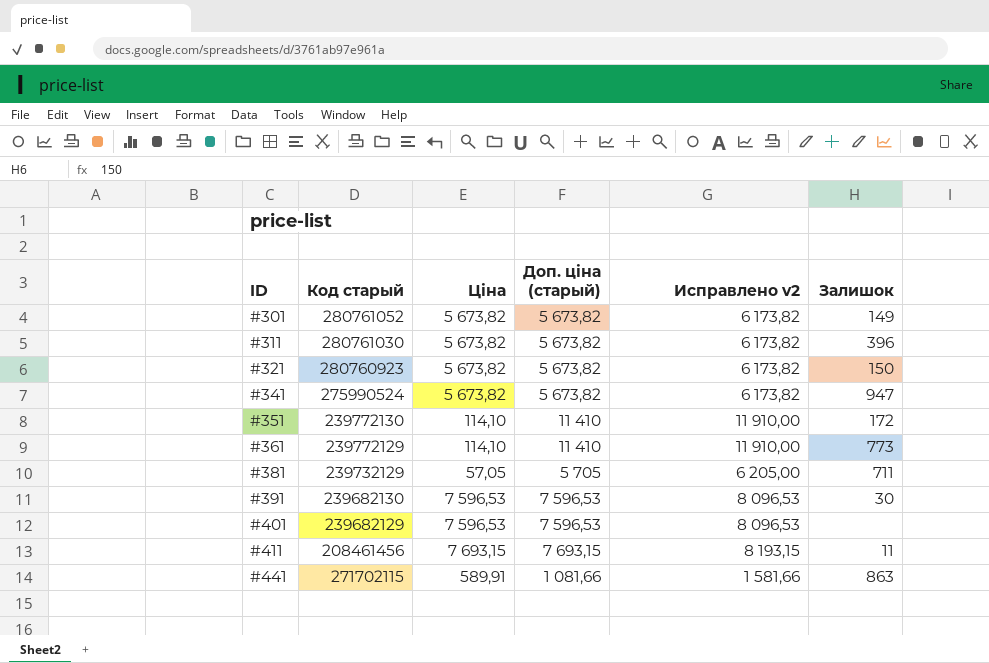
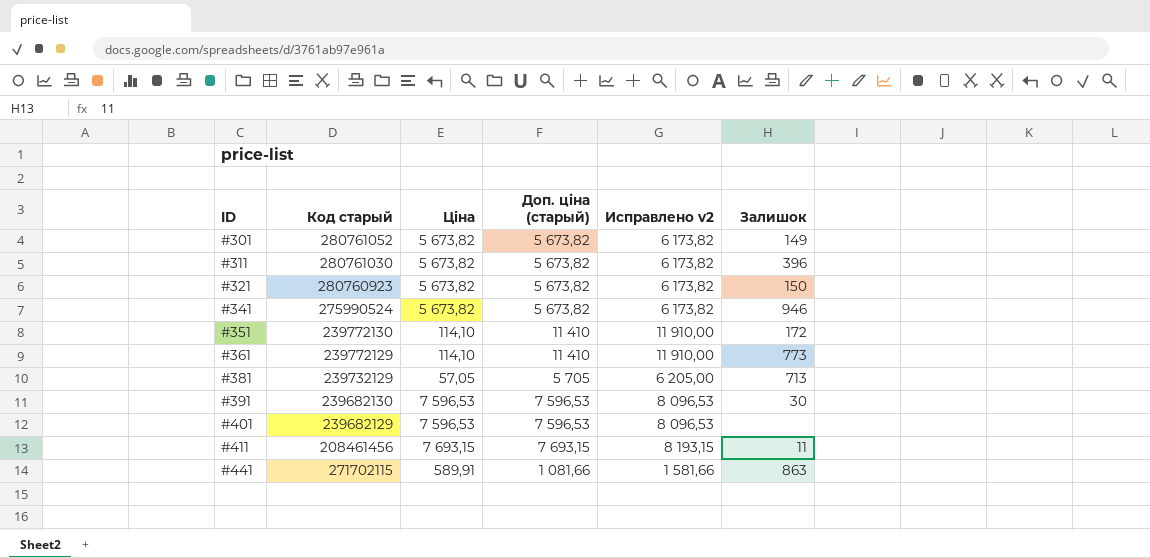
#341 | Залишок: 947 -> 946
#381 | Залишок: 711 -> 713

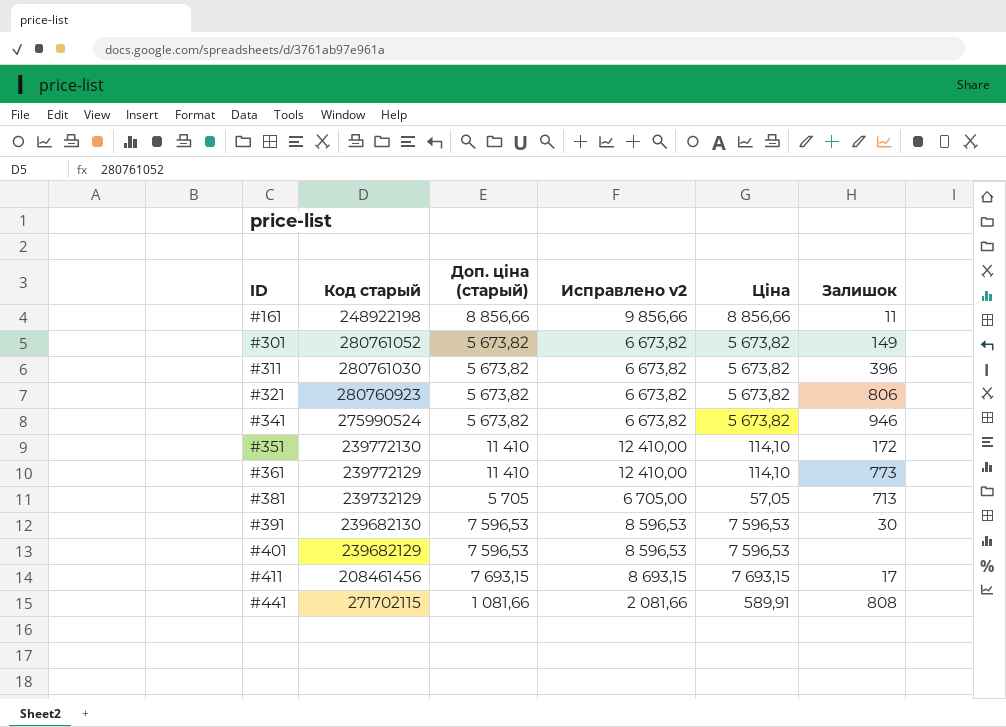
column Исправлено v2 | formula: [Доп. ціна (старый)] + 500 -> [Доп. ціна (старый)] + 1000
column Ціна | position: 3 -> 5
row #161: none -> 248922198 | 8 856,66 | 9 856,66 | 8 856,66 | 11
#321 | Залишок: 150 -> 806
#411 | Залишок: 11 -> 17
#441 | Залишок: 863 -> 808

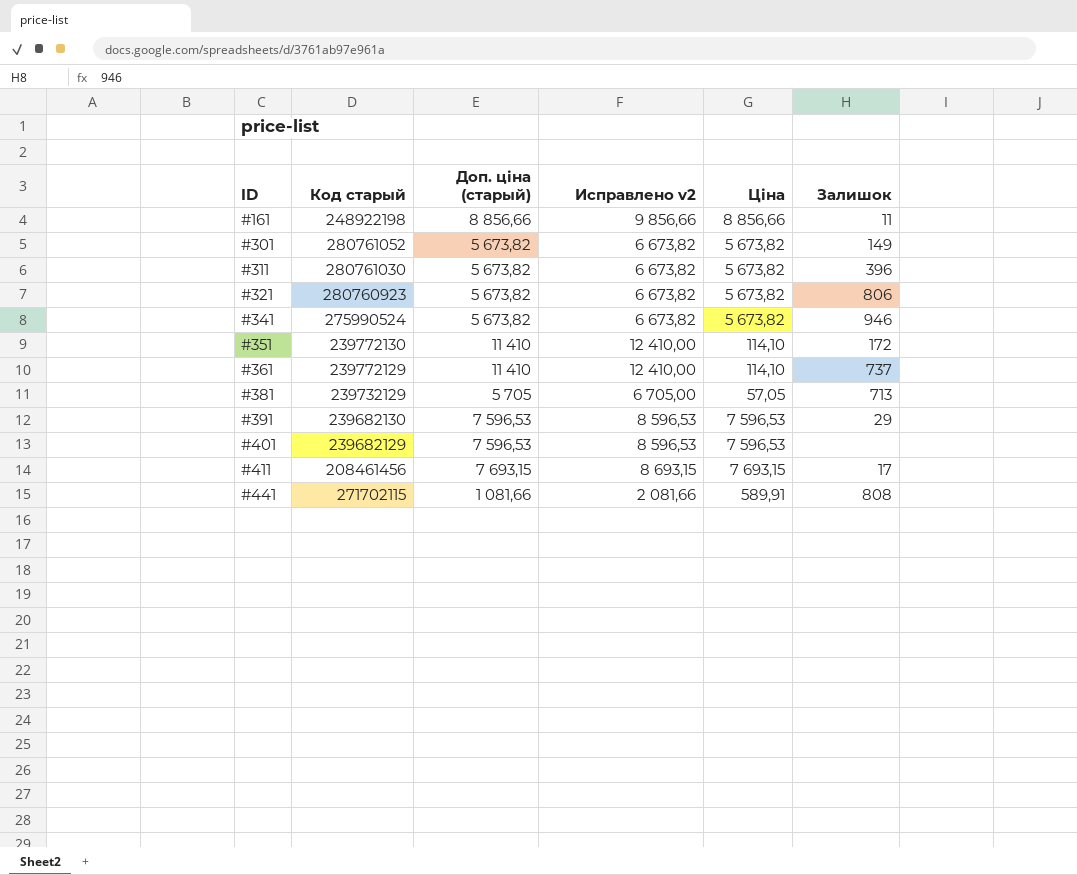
#361 | Залишок: 773 -> 737
#391 | Залишок: 30 -> 29

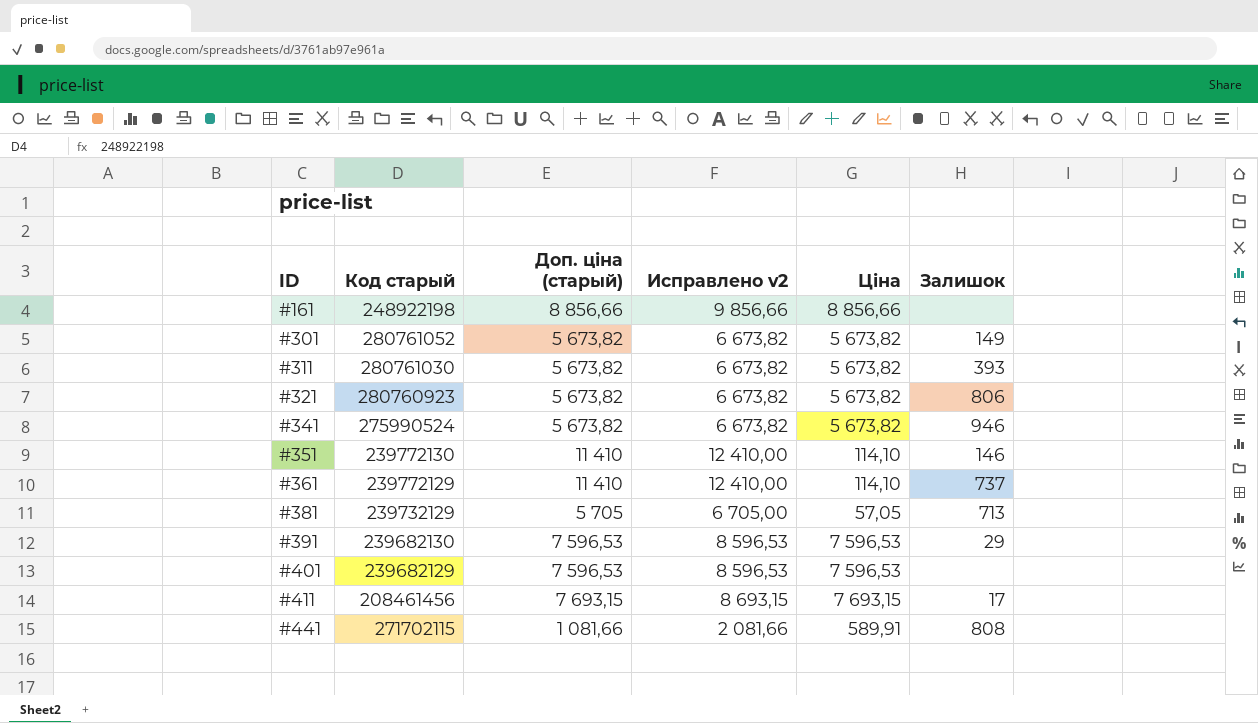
#161 | Залишок: 11 -> none
#311 | Залишок: 396 -> 393
#351 | Залишок: 172 -> 146

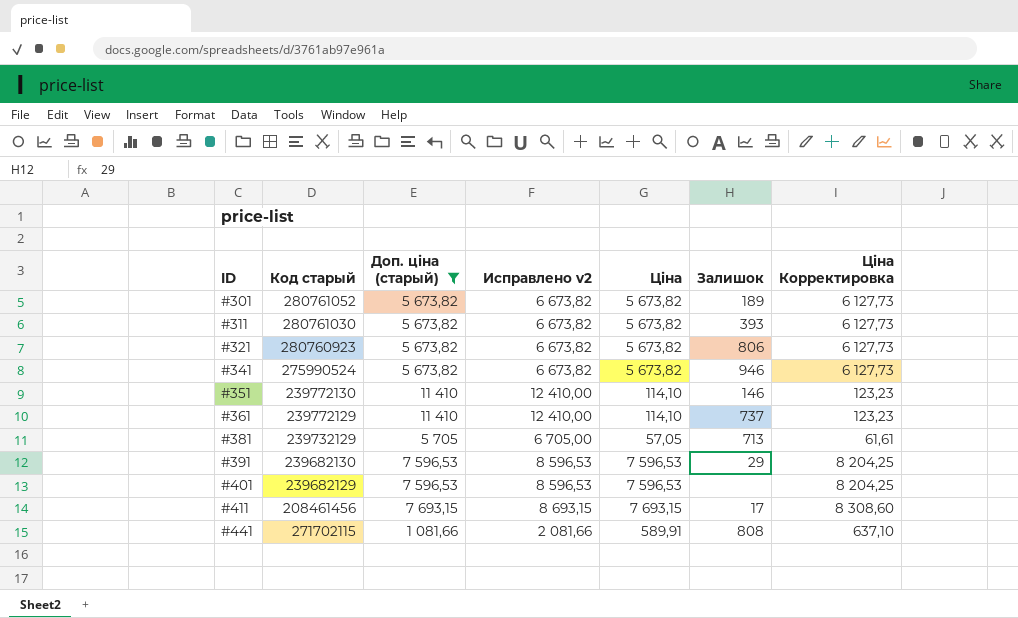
filter: none -> Доп. ціна (старый) != 8 856,66
column Ціна Корректировка | formula: none -> [Ціна] * 1,08
#301 | Залишок: 149 -> 189

